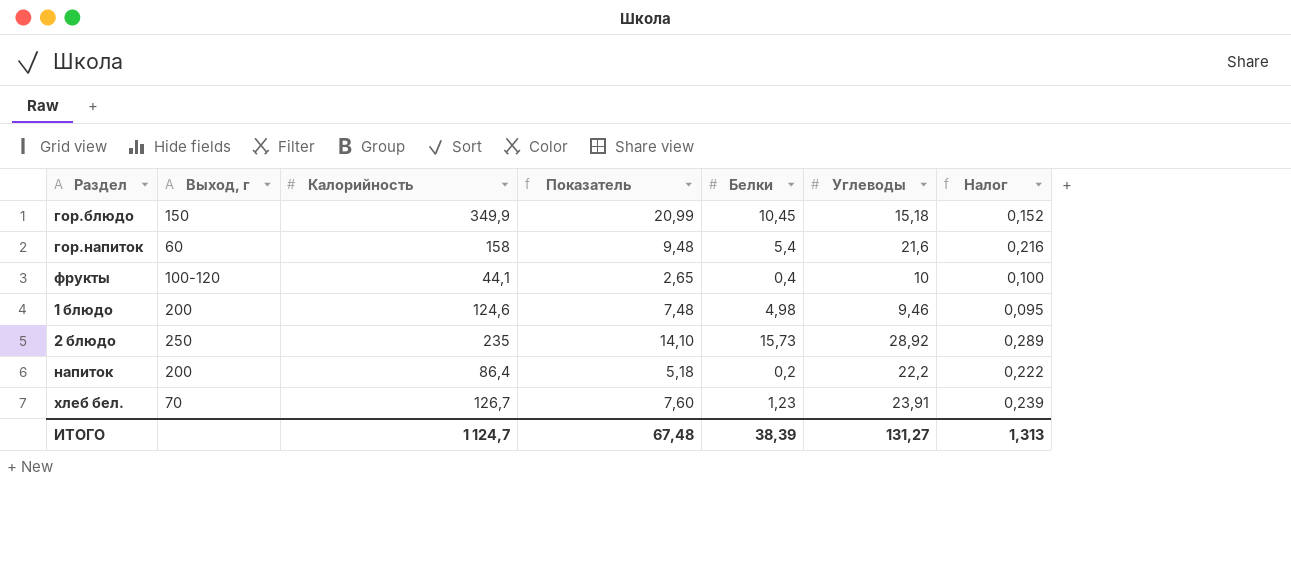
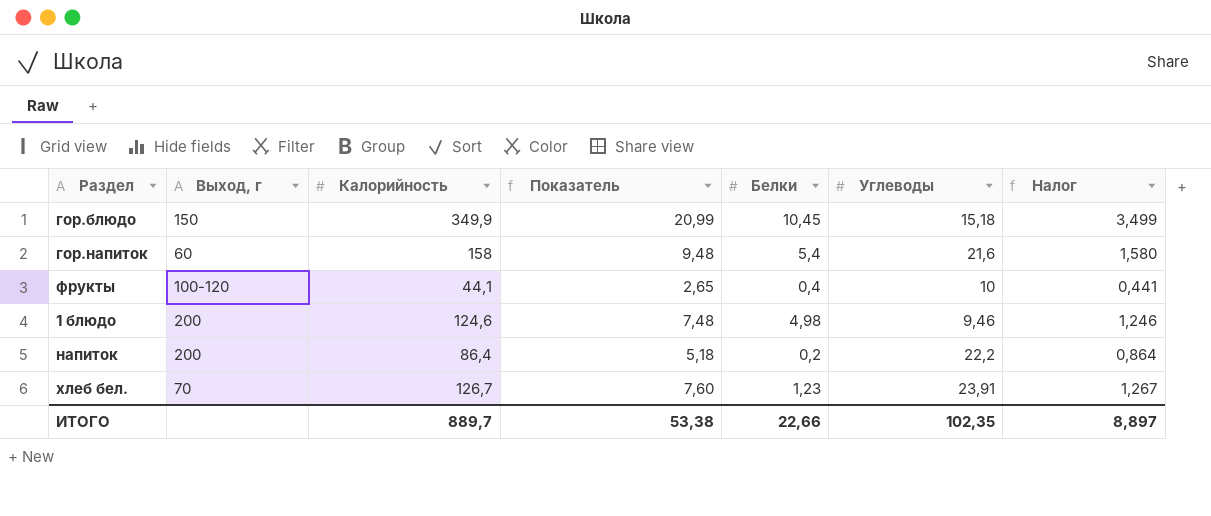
column Налог | formula: [Углеводы] * 0,01 -> [Калорийность] * 0,01
row 2 блюдо: 250 | 235 | 14,10 | 15,73 | 28,92 | 0,289 -> none
ИТОГО | Калорийность: 1 124,7 -> 889,7
ИТОГО | Показатель: 67,48 -> 53,38
ИТОГО | Белки: 38,39 -> 22,66
ИТОГО | Углеводы: 131,27 -> 102,35
ИТОГО | Налог: 1,313 -> 8,897

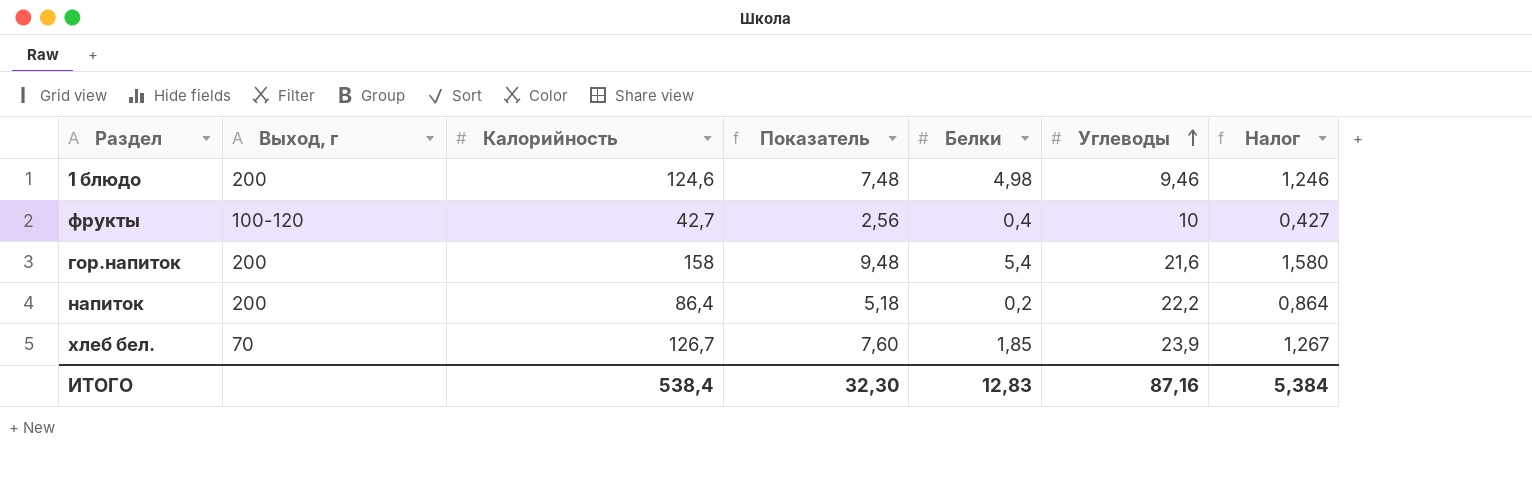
row order: none -> Углеводы ascending
row гор.блюдо: 150 | 349,9 | 20,99 | 10,45 | 15,18 | 3,499 -> none
фрукты | Калорийность: 44,1 -> 42,7
фрукты | Показатель: 2,65 -> 2,56
фрукты | Налог: 0,441 -> 0,427
гор.напиток | Выход, г: 60 -> 200
хлеб бел. | Белки: 1,23 -> 1,85
хлеб бел. | Углеводы: 23,91 -> 23,9
ИТОГО | Калорийность: 889,7 -> 538,4
ИТОГО | Показатель: 53,38 -> 32,30
ИТОГО | Белки: 22,66 -> 12,83
ИТОГО | Углеводы: 102,35 -> 87,16
ИТОГО | Налог: 8,897 -> 5,384

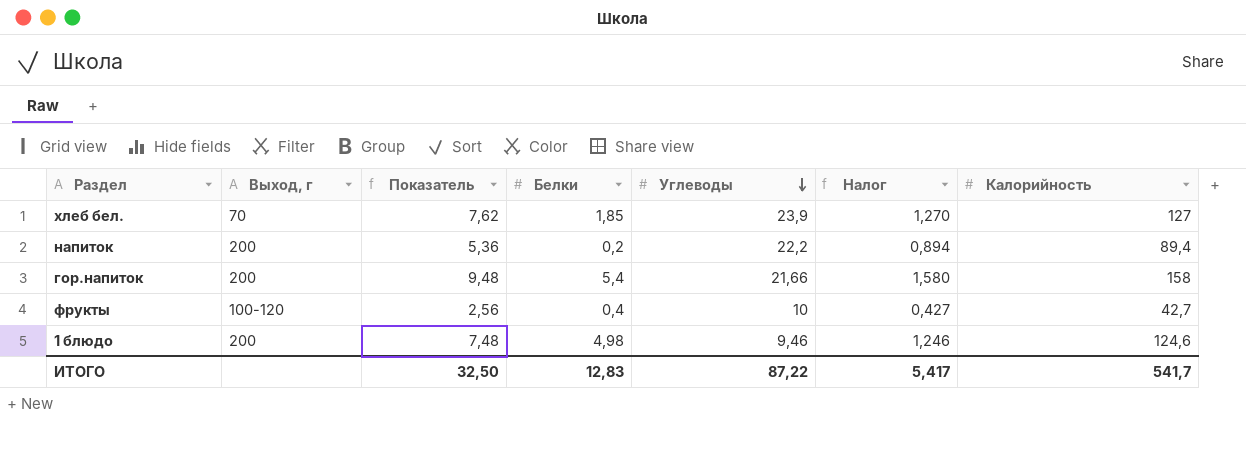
row order: Углеводы ascending -> Углеводы descending
column Калорийность | position: 3 -> 7
хлеб бел. | Показатель: 7,60 -> 7,62
хлеб бел. | Налог: 1,267 -> 1,270
хлеб бел. | Калорийность: 126,7 -> 127
напиток | Показатель: 5,18 -> 5,36
напиток | Налог: 0,864 -> 0,894
напиток | Калорийность: 86,4 -> 89,4
гор.напиток | Углеводы: 21,6 -> 21,66
ИТОГО | Показатель: 32,30 -> 32,50
ИТОГО | Углеводы: 87,16 -> 87,22
ИТОГО | Налог: 5,384 -> 5,417
ИТОГО | Калорийность: 538,4 -> 541,7

